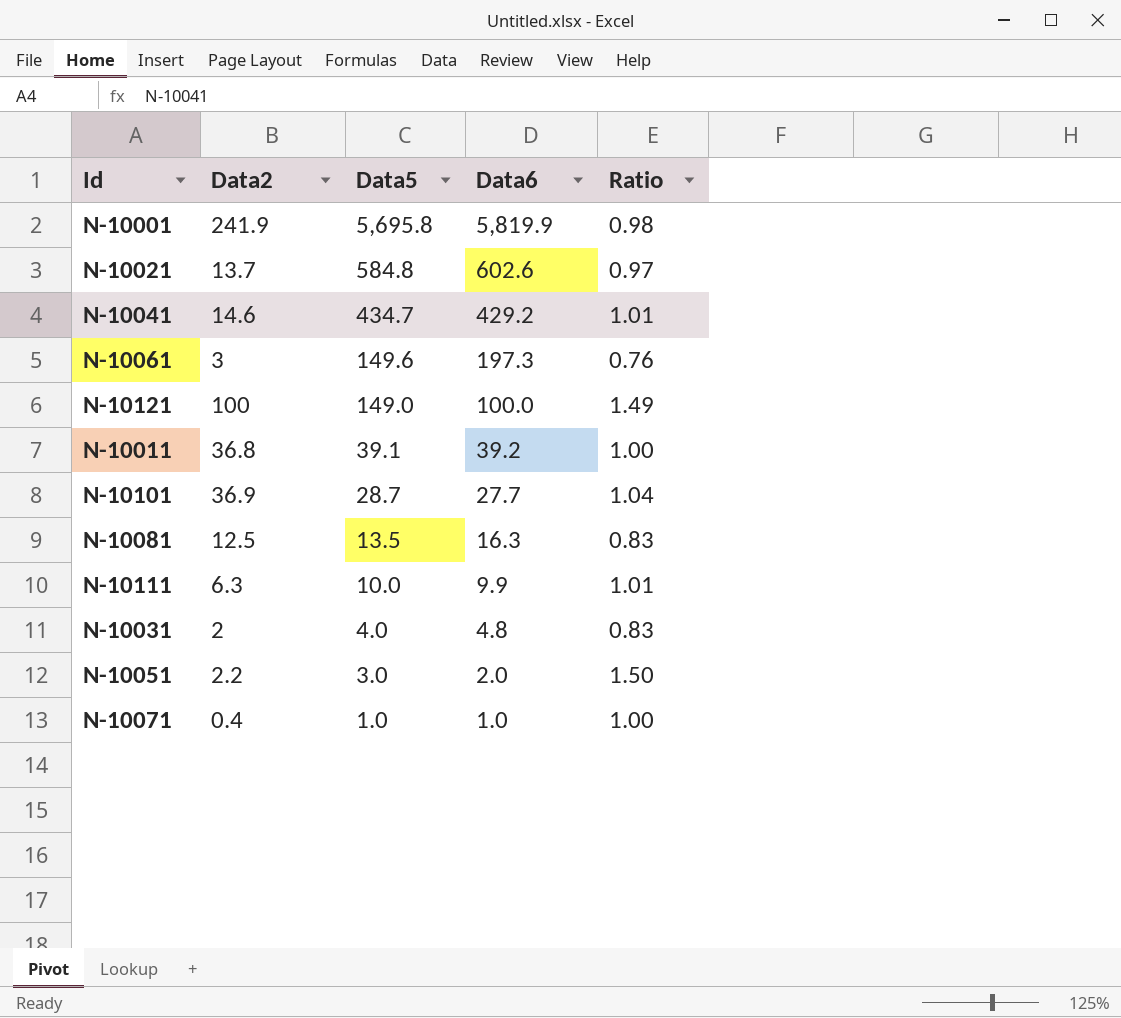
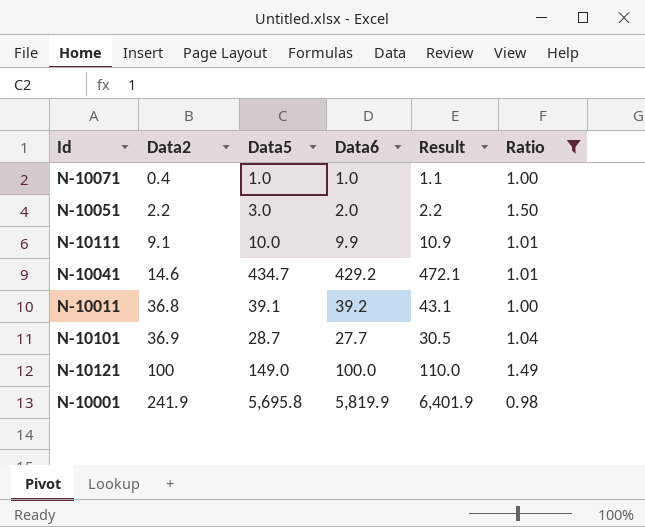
filter: none -> Ratio >= 0.98
row order: Data5 descending -> Data2 ascending
column Result | formula: none -> [Data6] * 1.1
N-10111 | Data2: 6.3 -> 9.1

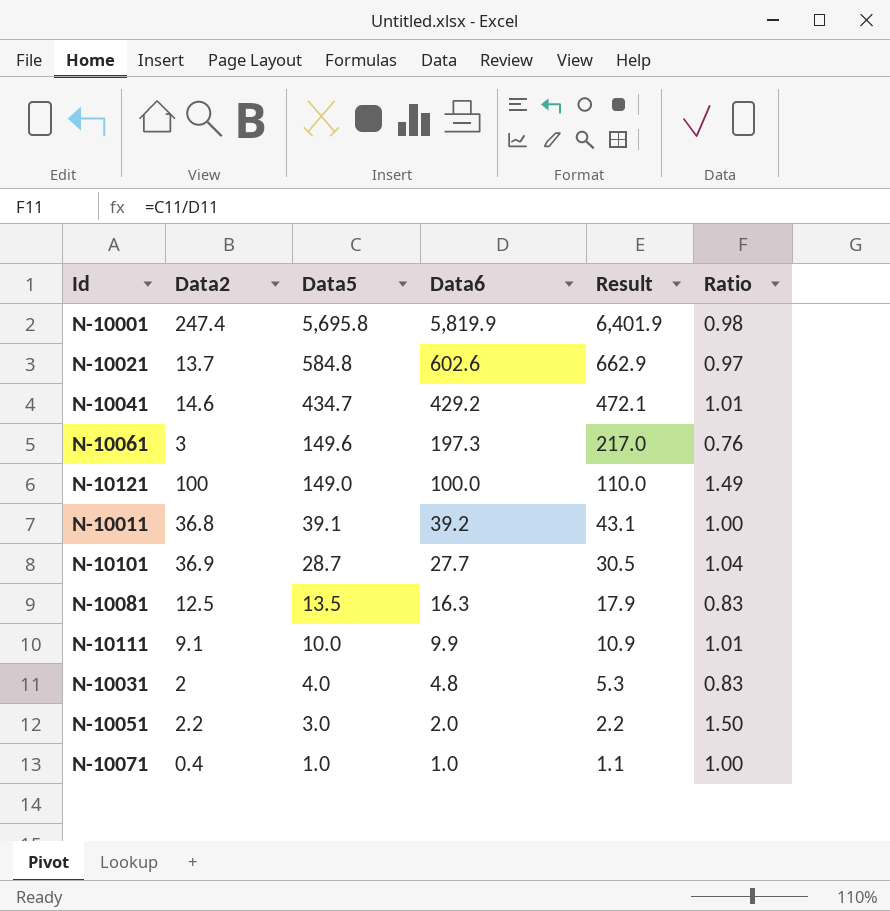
filter: Ratio >= 0.98 -> none
row order: Data2 ascending -> Data5 descending
N-10001 | Data2: 241.9 -> 247.4

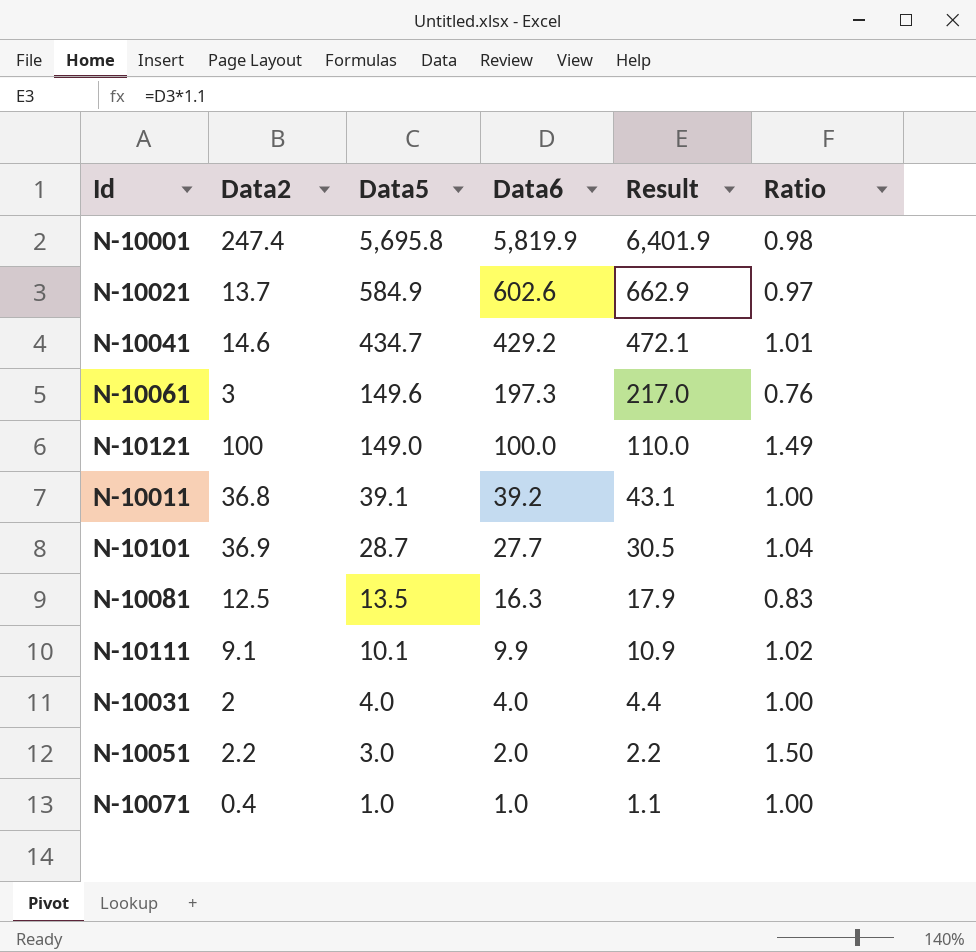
N-10021 | Data5: 584.8 -> 584.9
N-10111 | Data5: 10.0 -> 10.1
N-10111 | Ratio: 1.01 -> 1.02
N-10031 | Data6: 4.8 -> 4.0
N-10031 | Result: 5.3 -> 4.4
N-10031 | Ratio: 0.83 -> 1.00

